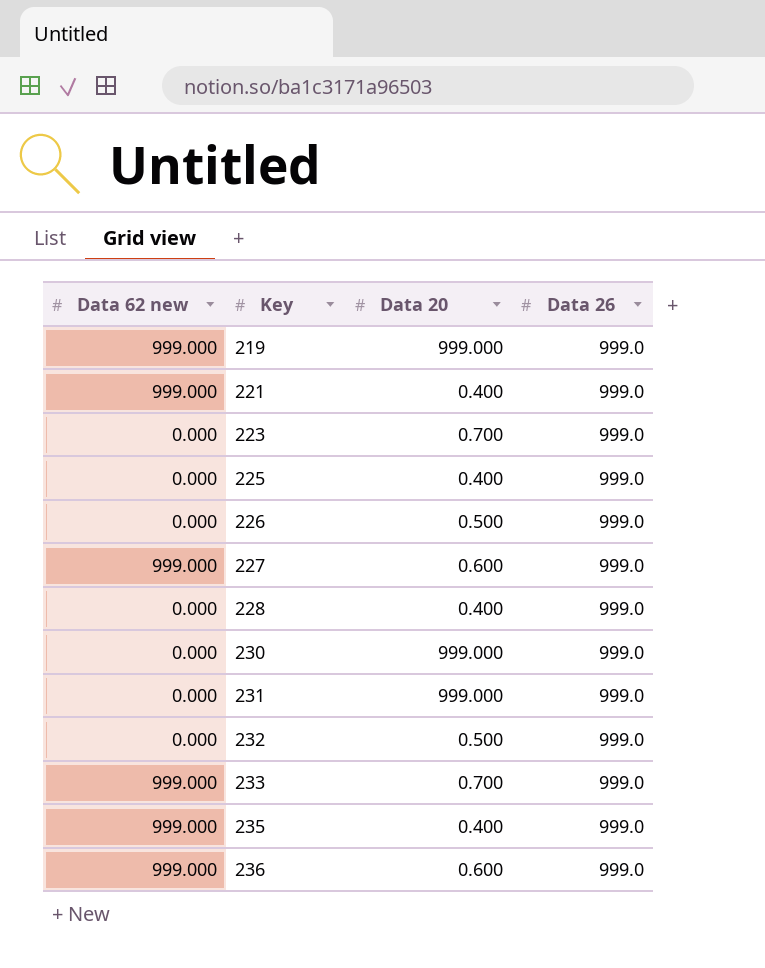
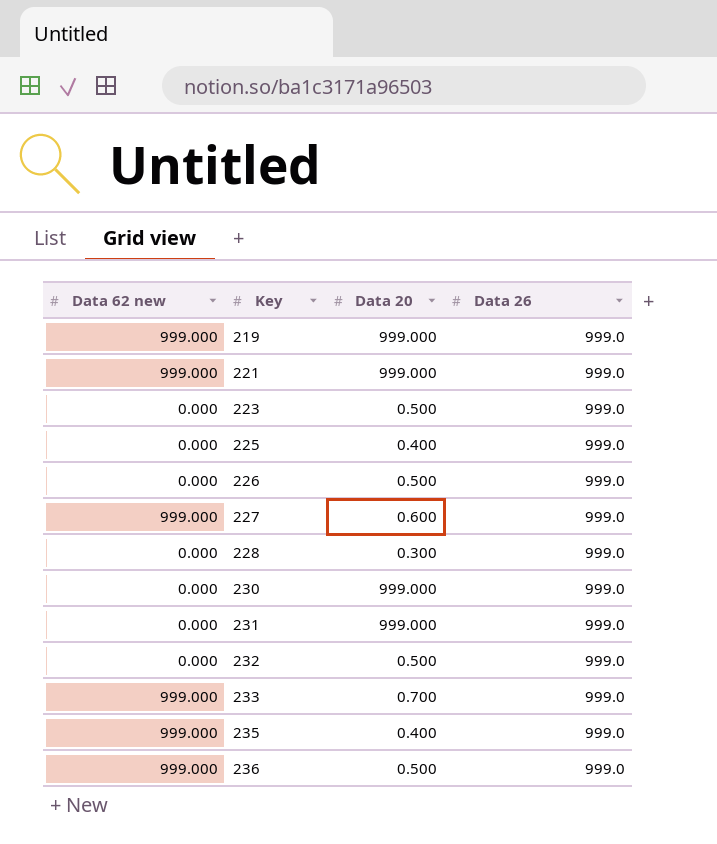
221 | Data 20: 0.400 -> 999.000
223 | Data 20: 0.700 -> 0.500
228 | Data 20: 0.400 -> 0.300
236 | Data 20: 0.600 -> 0.500

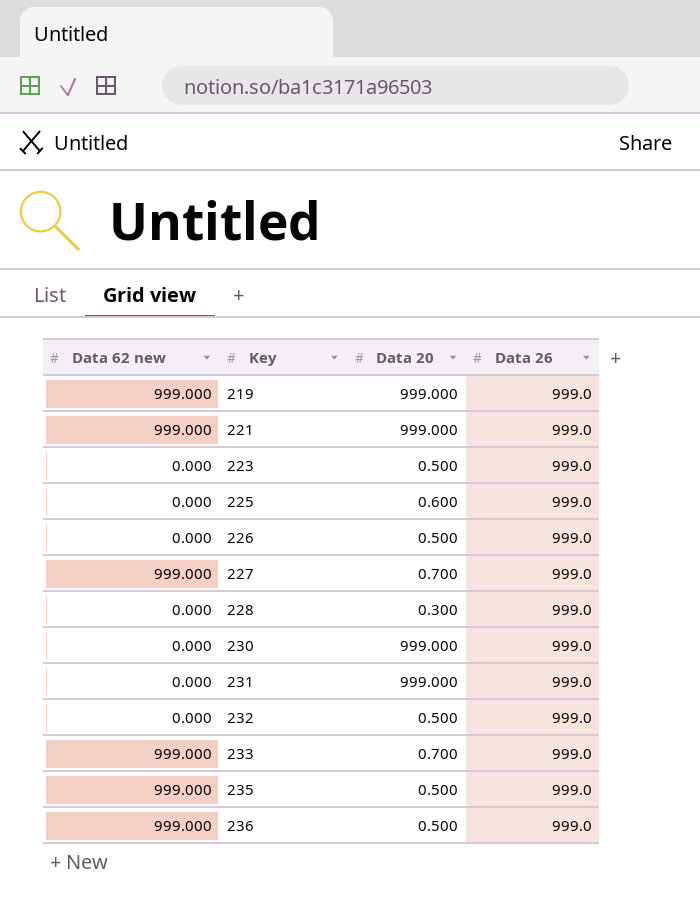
225 | Data 20: 0.400 -> 0.600
227 | Data 20: 0.600 -> 0.700
235 | Data 20: 0.400 -> 0.500

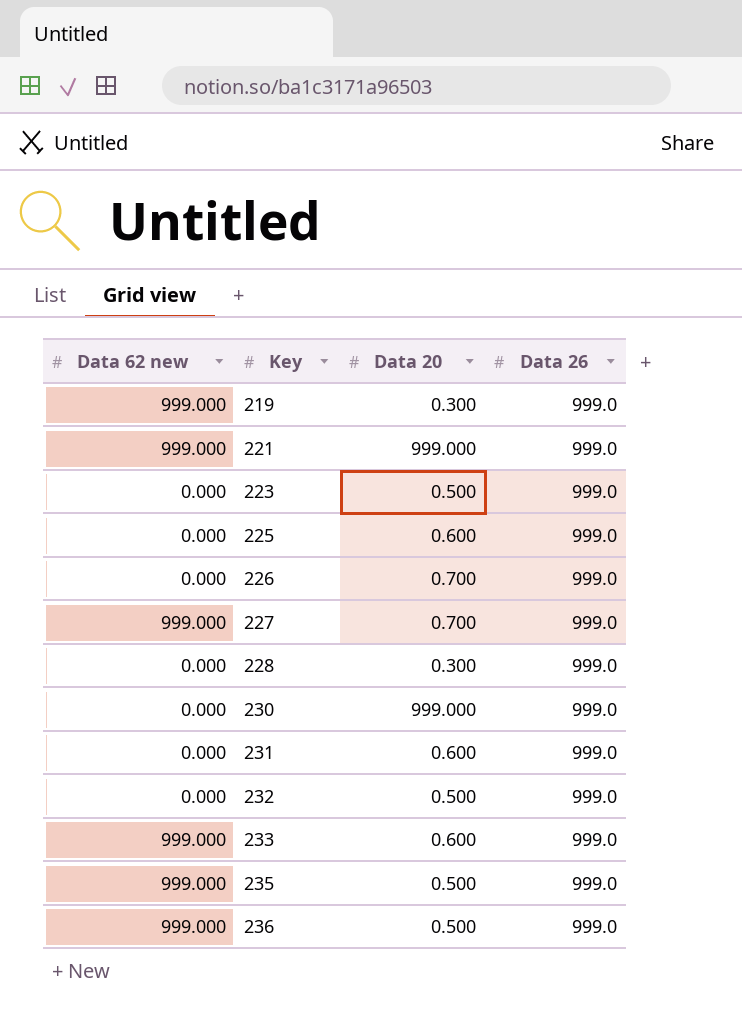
219 | Data 20: 999.000 -> 0.300
226 | Data 20: 0.500 -> 0.700
231 | Data 20: 999.000 -> 0.600
233 | Data 20: 0.700 -> 0.600

